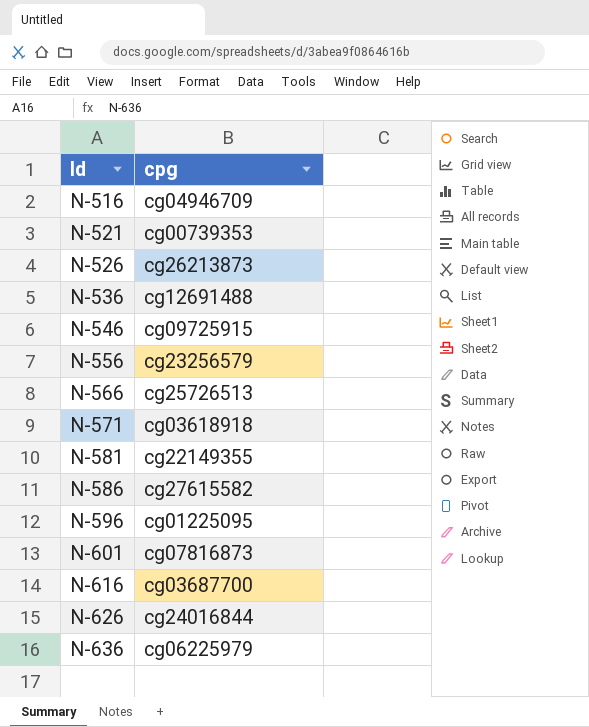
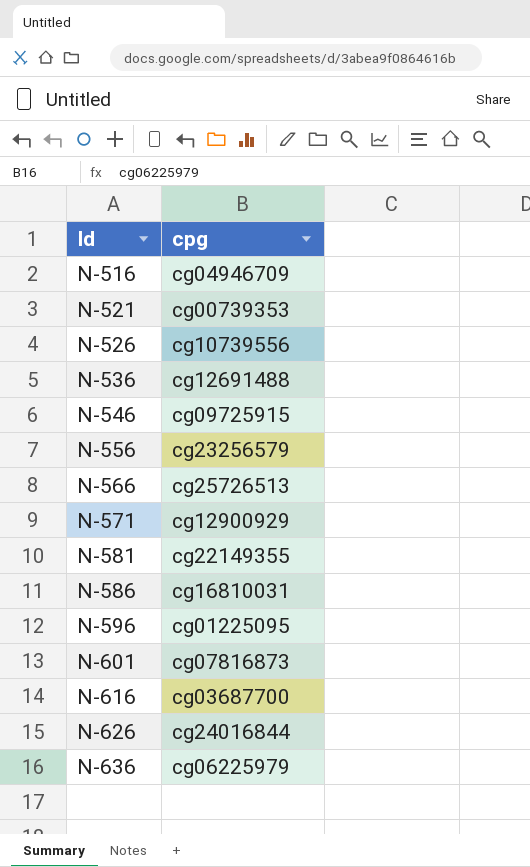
N-526 | cpg: cg26213873 -> cg10739556
N-571 | cpg: cg03618918 -> cg12900929
N-586 | cpg: cg27615582 -> cg16810031

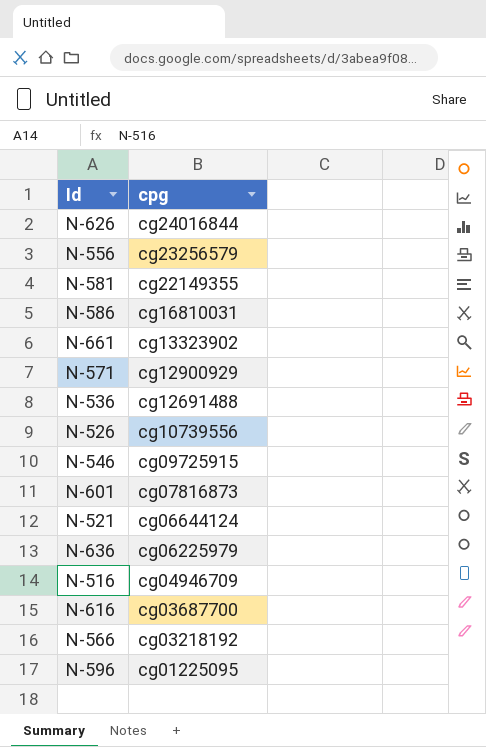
row order: Id ascending -> cpg descending
row N-661: none -> cg13323902
N-521 | cpg: cg00739353 -> cg06644124
N-566 | cpg: cg25726513 -> cg03218192

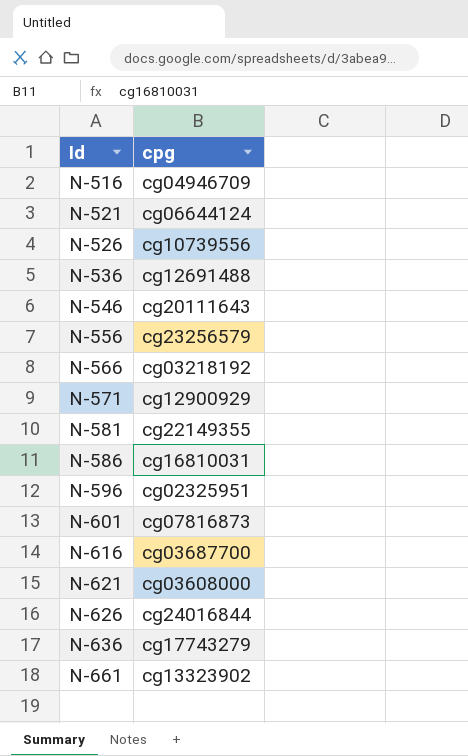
row order: cpg descending -> Id ascending
N-546 | cpg: cg09725915 -> cg20111643
N-596 | cpg: cg01225095 -> cg02325951
row N-621: none -> cg03608000
N-636 | cpg: cg06225979 -> cg17743279

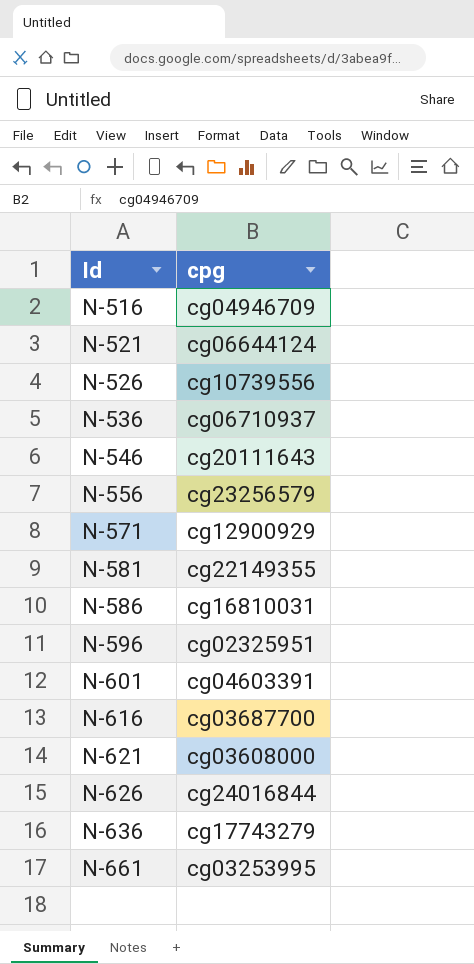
row N-566: cg03218192 -> none
N-536 | cpg: cg12691488 -> cg06710937
N-601 | cpg: cg07816873 -> cg04603391
N-661 | cpg: cg13323902 -> cg03253995

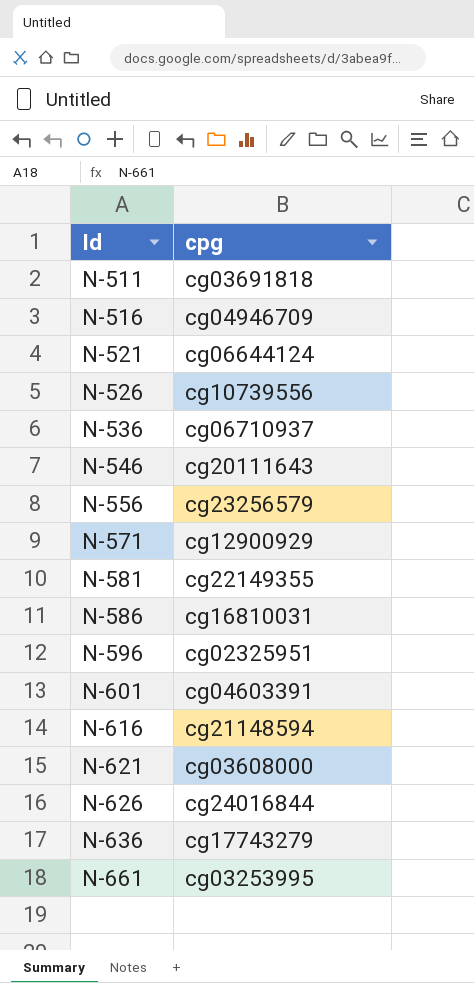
row N-511: none -> cg03691818
N-616 | cpg: cg03687700 -> cg21148594

